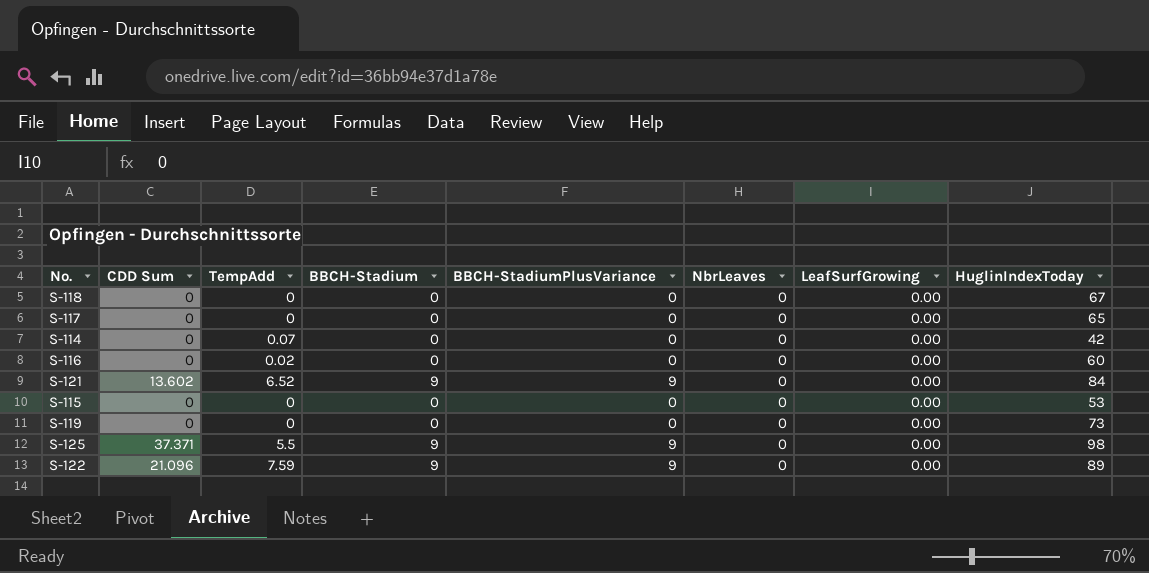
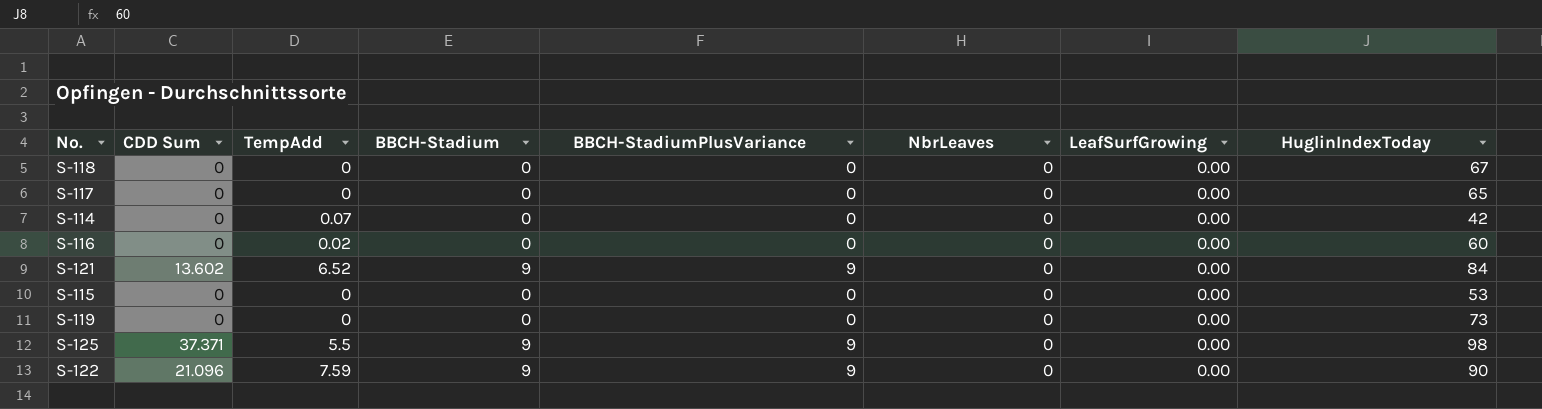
S-122 | HuglinIndexToday: 89 -> 90

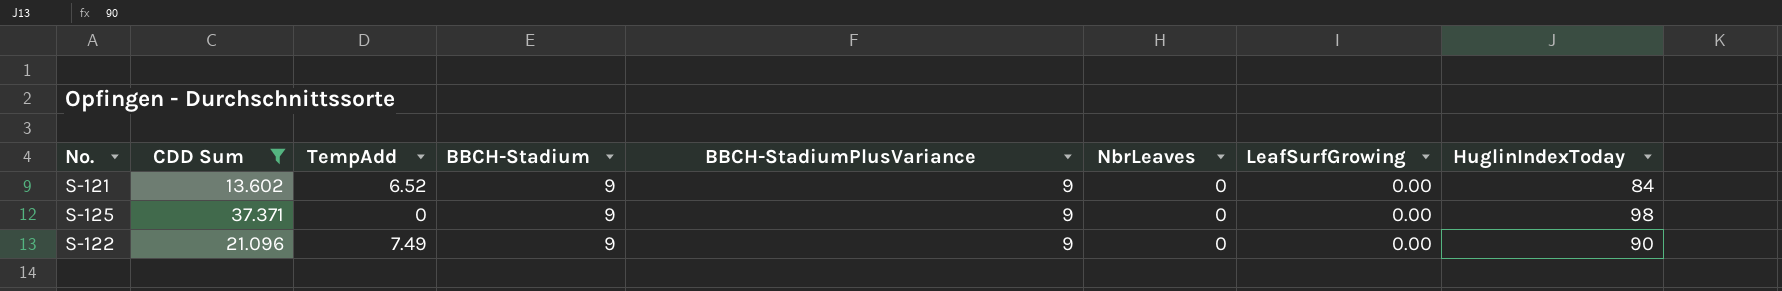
filter: none -> CDD Sum != 0
S-125 | TempAdd: 5.5 -> 0
S-122 | TempAdd: 7.59 -> 7.49

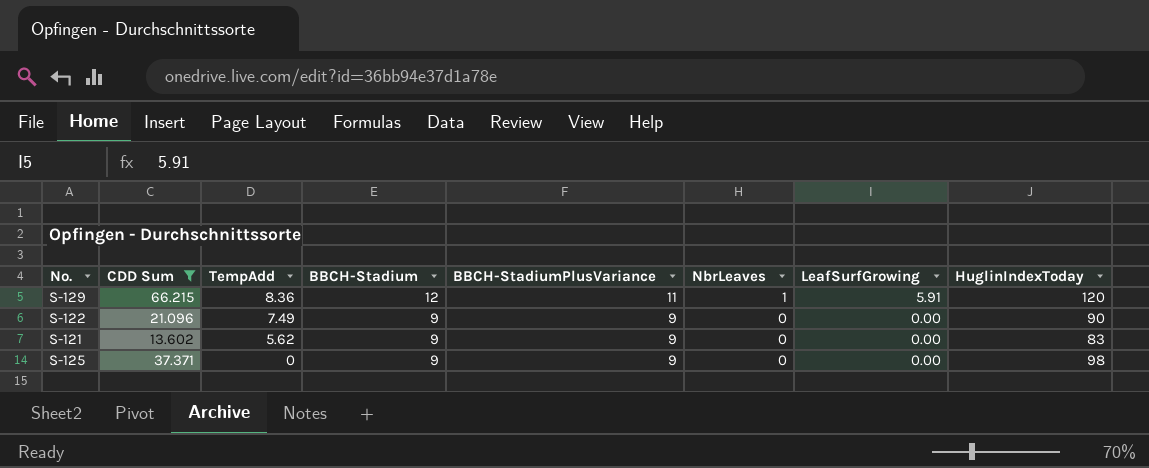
row order: none -> TempAdd descending
row S-129: none -> 66.215 | 8.36 | 12 | 11 | 1 | 5.91 | 120
S-121 | TempAdd: 6.52 -> 5.62
S-121 | HuglinIndexToday: 84 -> 83

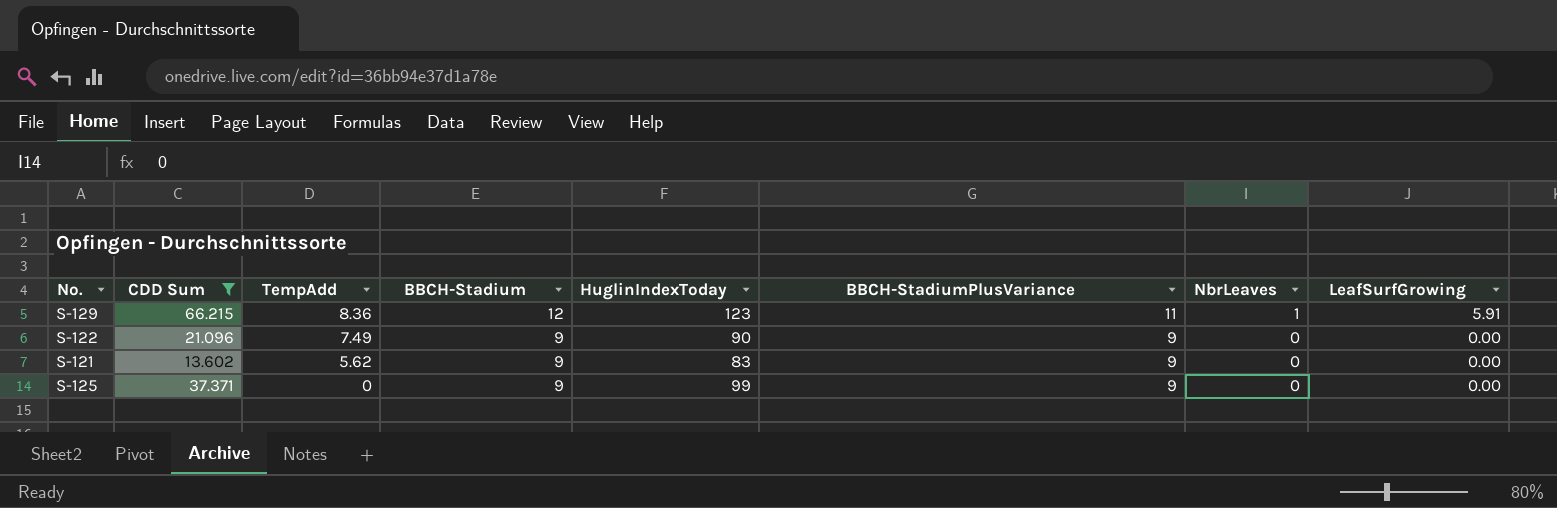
column HuglinIndexToday | position: 8 -> 5
S-129 | HuglinIndexToday: 120 -> 123
S-125 | HuglinIndexToday: 98 -> 99

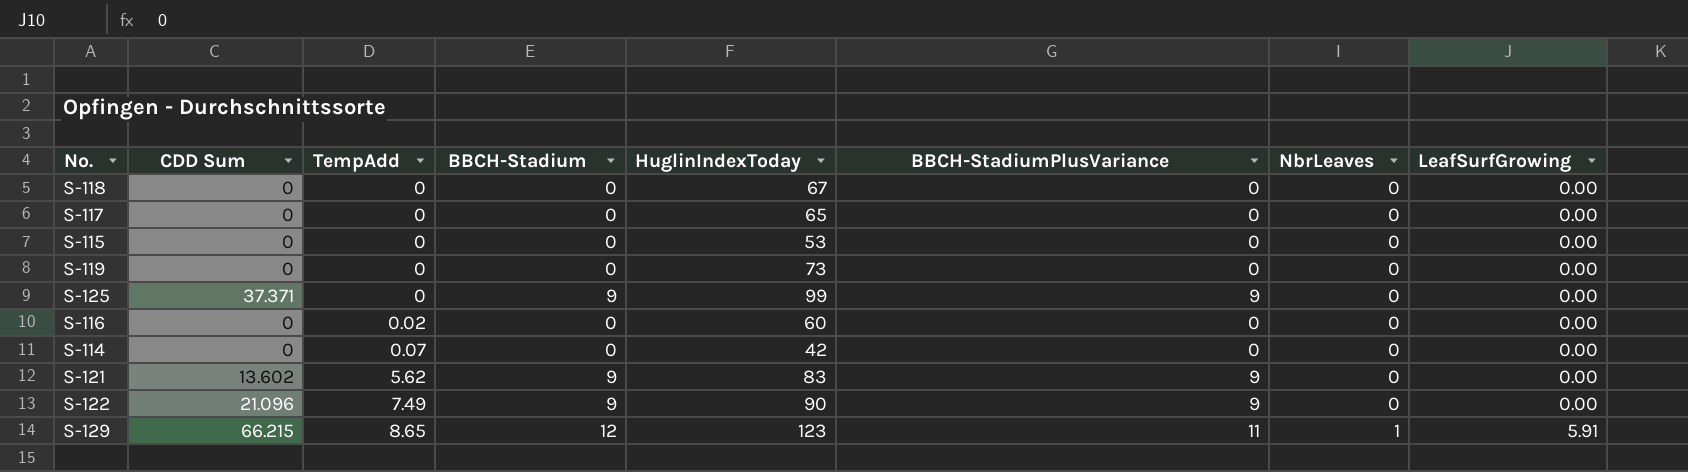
filter: CDD Sum != 0 -> none
row order: TempAdd descending -> TempAdd ascending
S-129 | TempAdd: 8.36 -> 8.65

